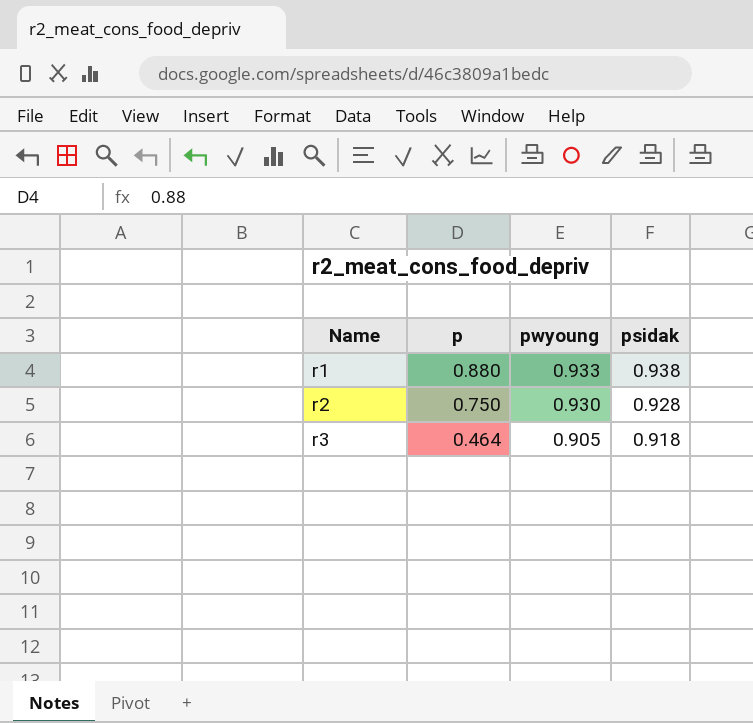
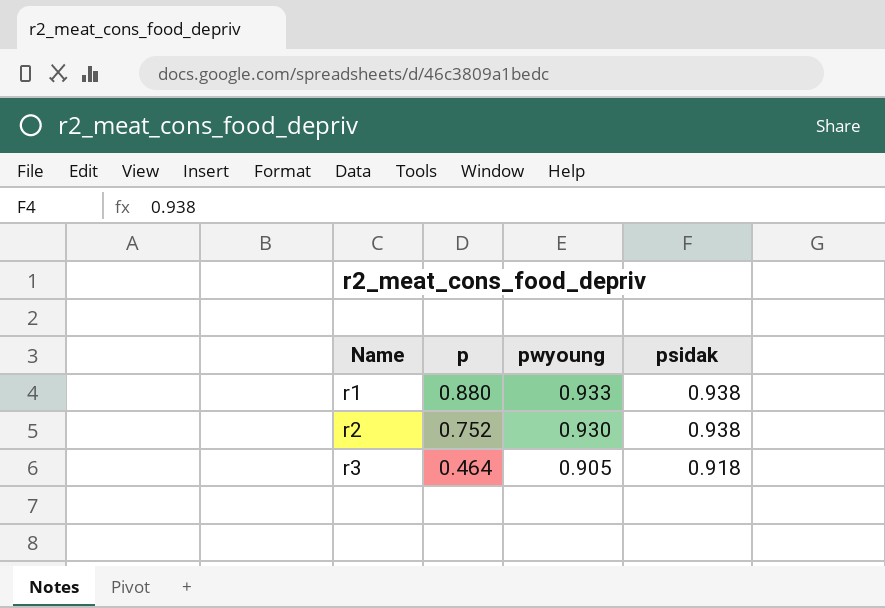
r2 | p: 0.750 -> 0.752
r2 | psidak: 0.928 -> 0.938

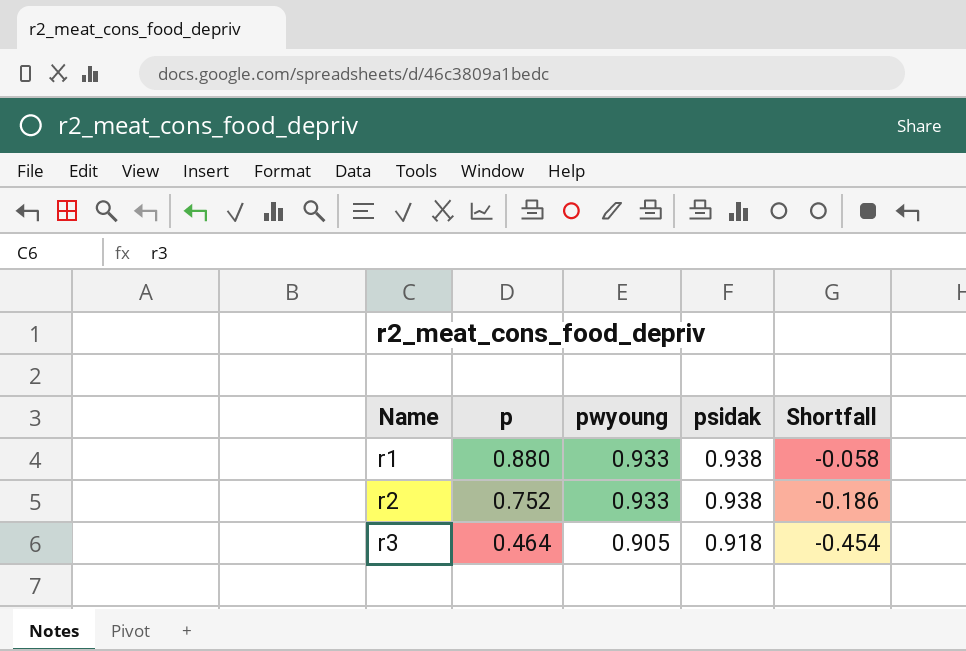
column Shortfall | formula: none -> [p] - [psidak]
r2 | pwyoung: 0.930 -> 0.933

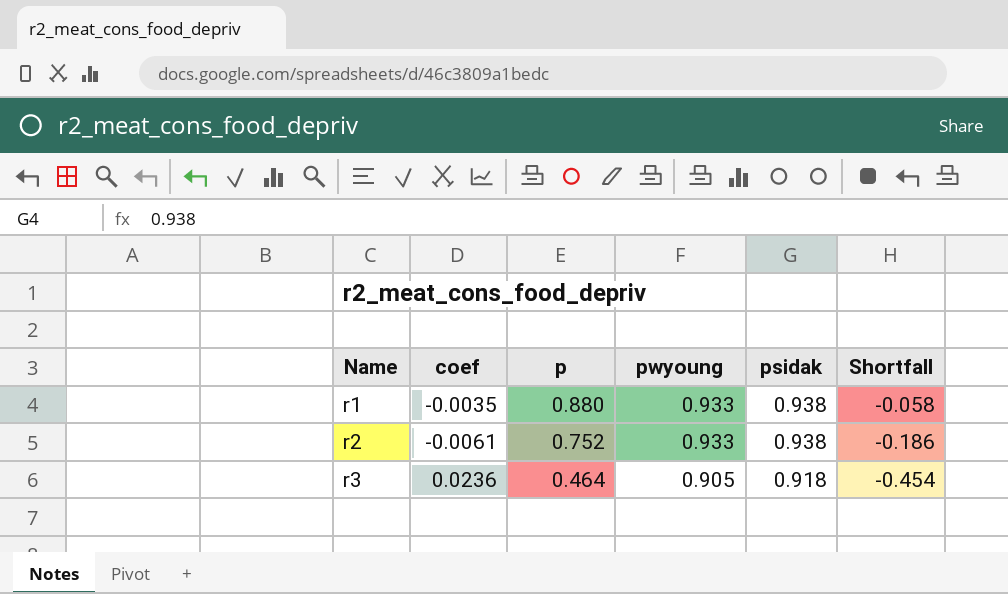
column coef | position: none -> 2

